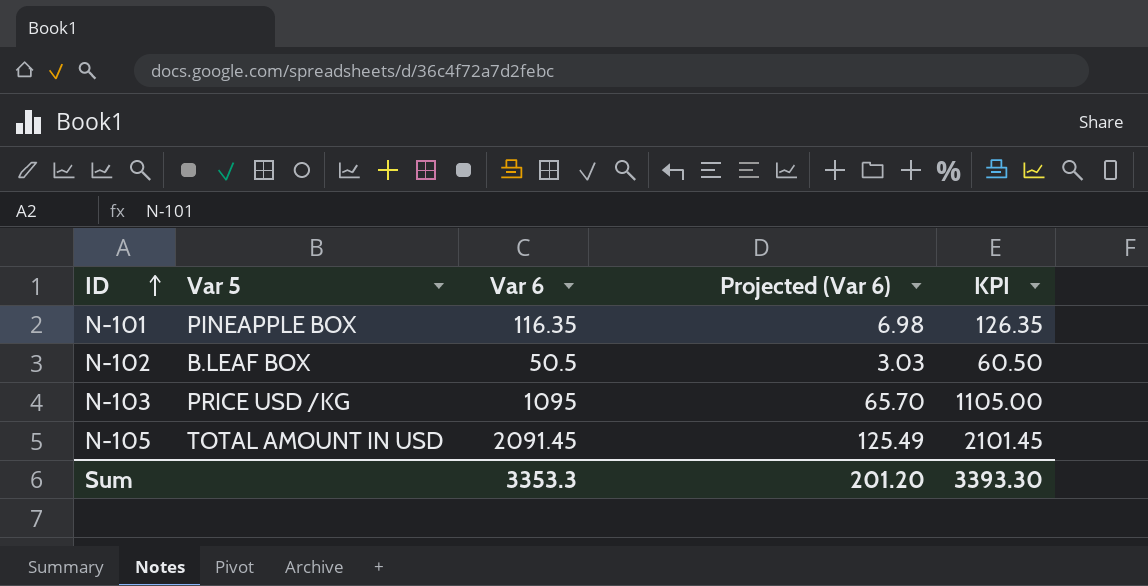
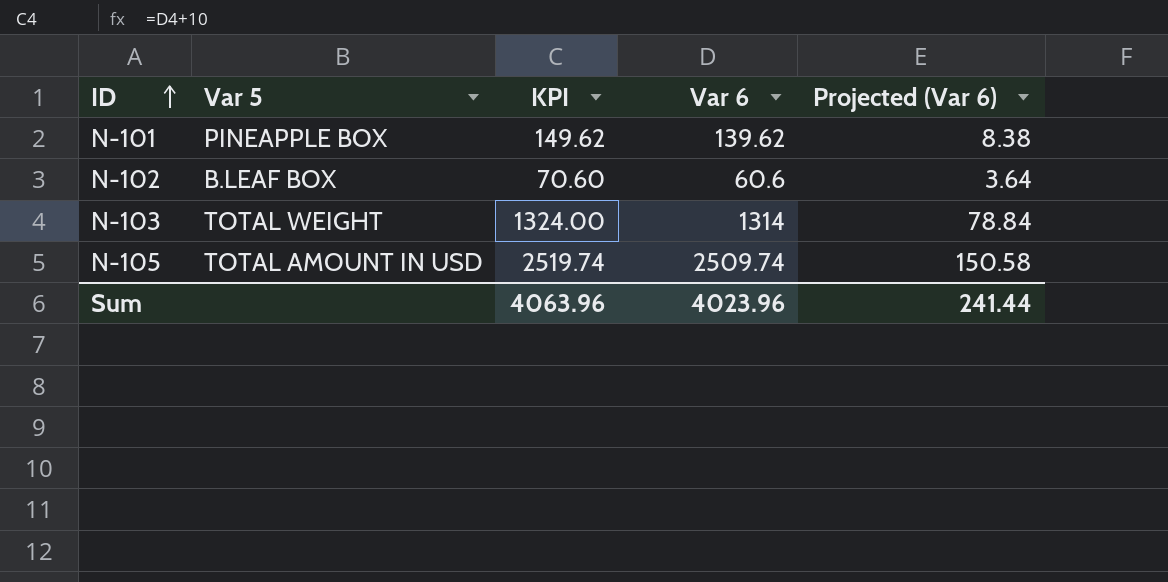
column KPI | position: 5 -> 3
N-101 | KPI: 126.35 -> 149.62
N-101 | Var 6: 116.35 -> 139.62
N-101 | Projected (Var 6): 6.98 -> 8.38
N-102 | KPI: 60.50 -> 70.60
N-102 | Var 6: 50.5 -> 60.6
N-102 | Projected (Var 6): 3.03 -> 3.64
N-103 | Var 5: PRICE USD /KG -> TOTAL WEIGHT
N-103 | KPI: 1105.00 -> 1324.00
N-103 | Var 6: 1095 -> 1314
N-103 | Projected (Var 6): 65.70 -> 78.84
N-105 | KPI: 2101.45 -> 2519.74
N-105 | Var 6: 2091.45 -> 2509.74
N-105 | Projected (Var 6): 125.49 -> 150.58
Sum | KPI: 3393.30 -> 4063.96
Sum | Var 6: 3353.3 -> 4023.96
Sum | Projected (Var 6): 201.20 -> 241.44

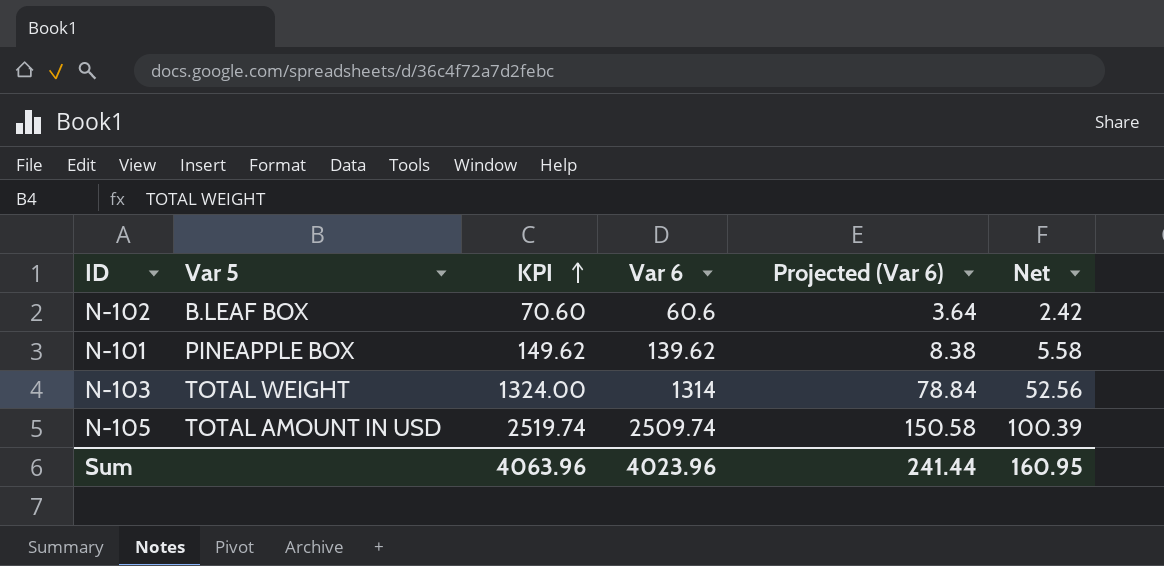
row order: ID ascending -> KPI ascending
column Net | formula: none -> [Var 6] * 0.04

